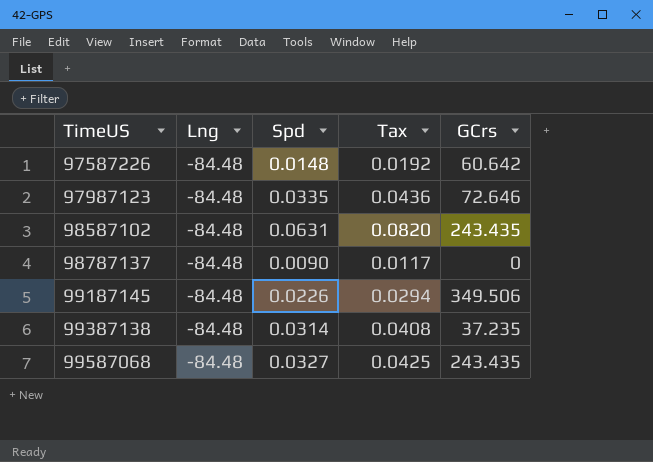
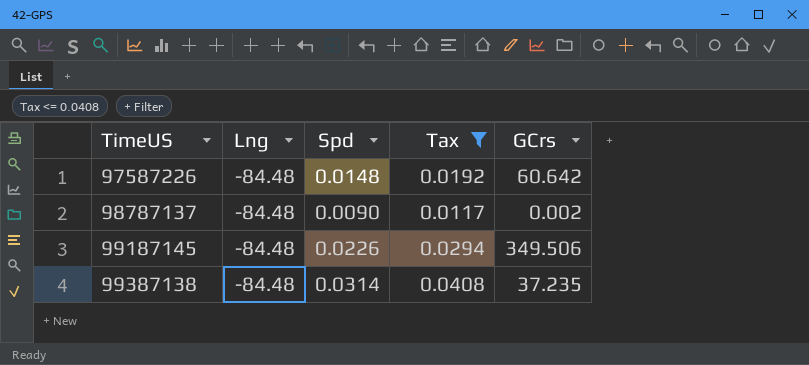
filter: none -> Tax <= 0.0408
98787137 | GCrs: 0 -> 0.002

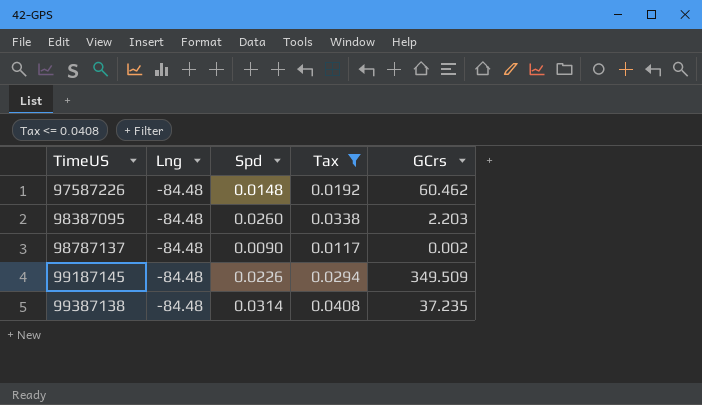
97587226 | GCrs: 60.642 -> 60.462
row 98387095: none -> -84.48 | 0.0260 | 0.0338 | 2.203
99187145 | GCrs: 349.506 -> 349.509

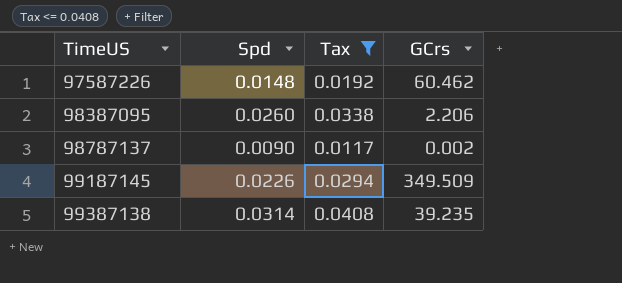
column Lng | position: 2 -> none
98387095 | GCrs: 2.203 -> 2.206
99387138 | GCrs: 37.235 -> 39.235

